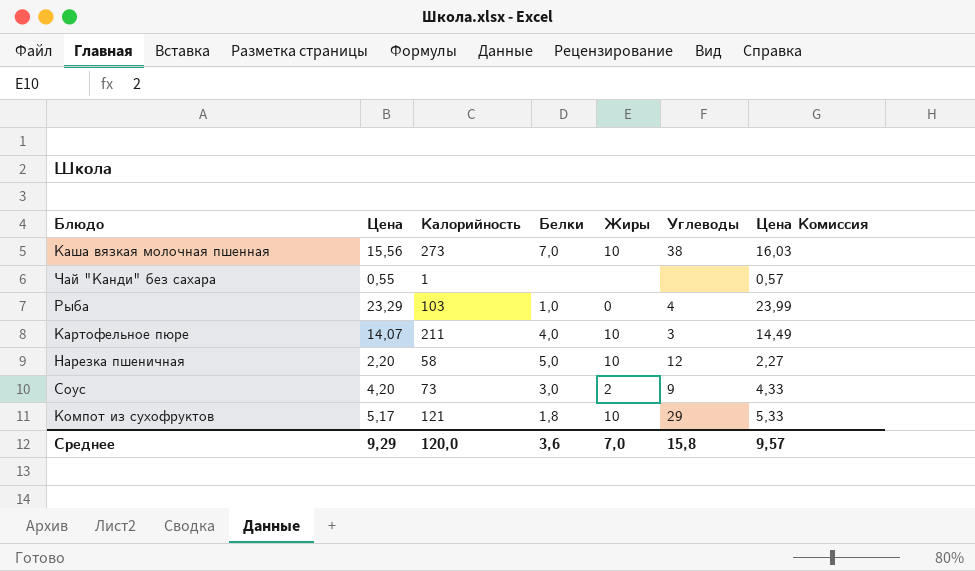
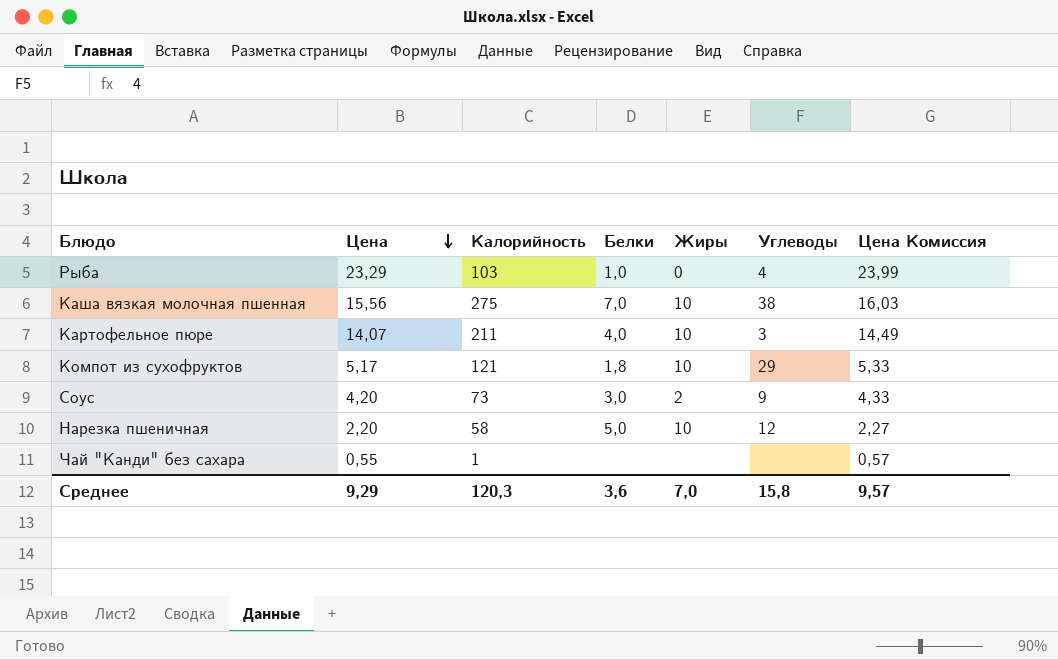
row order: none -> Цена descending
Каша вязкая молочная пшенная | Калорийность: 273 -> 275
Среднее | Калорийность: 120,0 -> 120,3

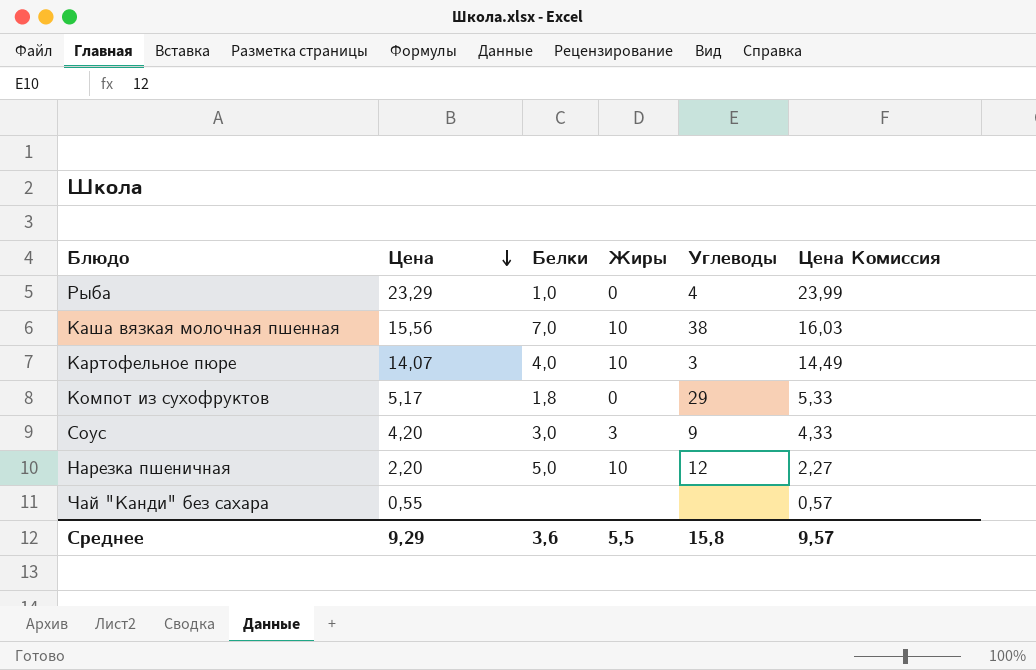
column Калорийность | position: 3 -> none
Компот из сухофруктов | Жиры: 10 -> 0
Соус | Жиры: 2 -> 3
Среднее | Жиры: 7,0 -> 5,5

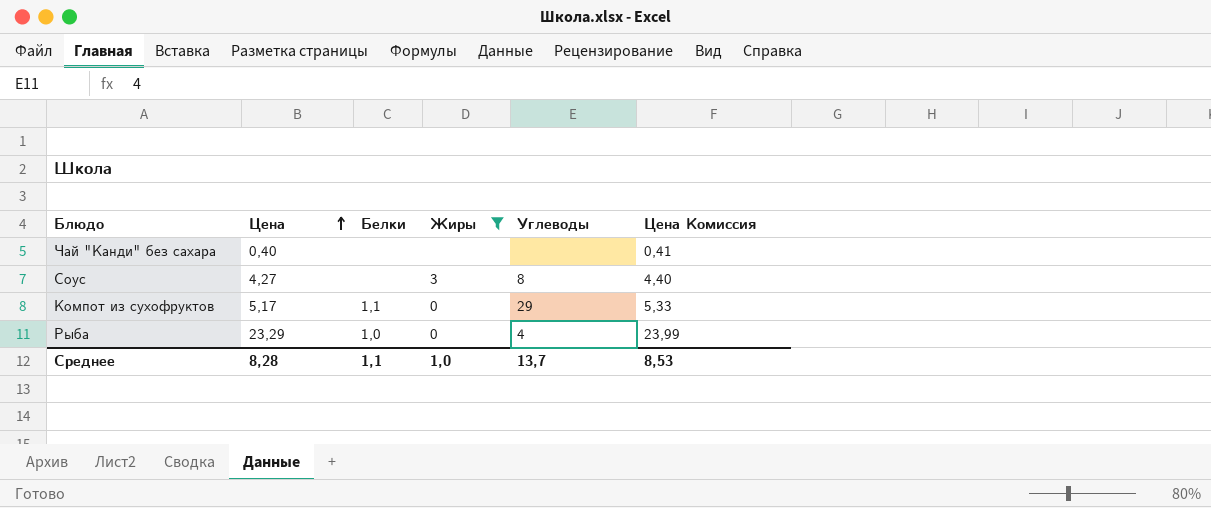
filter: none -> Жиры != 10
row order: Цена descending -> Цена ascending
Чай "Канди" без сахара | Цена: 0,55 -> 0,40
Чай "Канди" без сахара | Цена Комиссия: 0,57 -> 0,41
Соус | Цена: 4,20 -> 4,27
Соус | Белки: 3,0 -> none
Соус | Углеводы: 9 -> 8
Соус | Цена Комиссия: 4,33 -> 4,40
Компот из сухофруктов | Белки: 1,8 -> 1,1
Среднее | Цена: 9,29 -> 8,28
Среднее | Белки: 3,6 -> 1,1
Среднее | Жиры: 5,5 -> 1,0
Среднее | Углеводы: 15,8 -> 13,7
Среднее | Цена Комиссия: 9,57 -> 8,53

